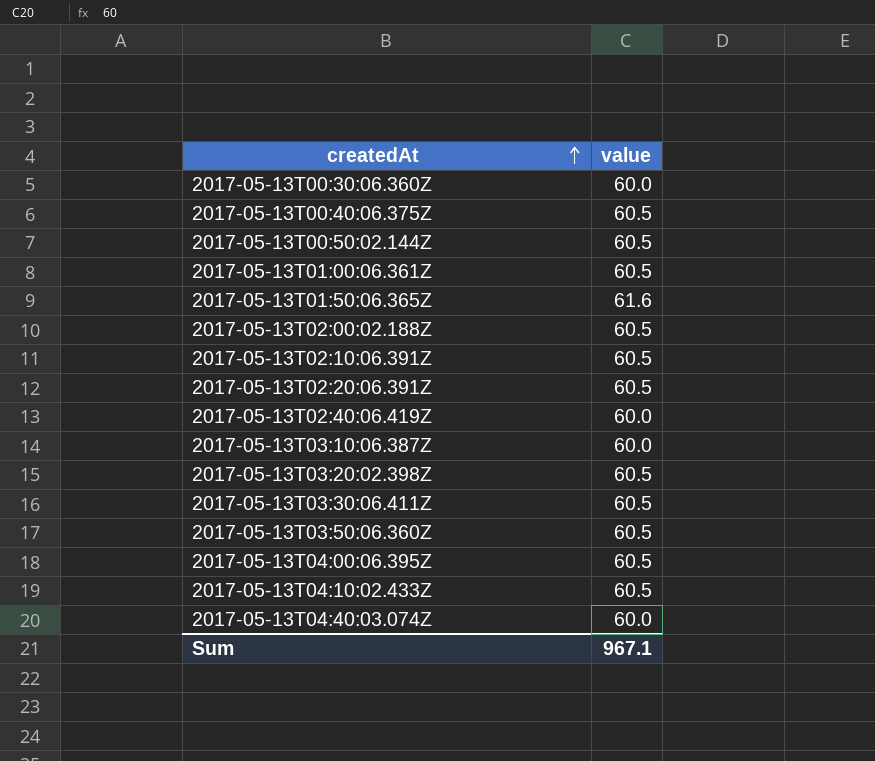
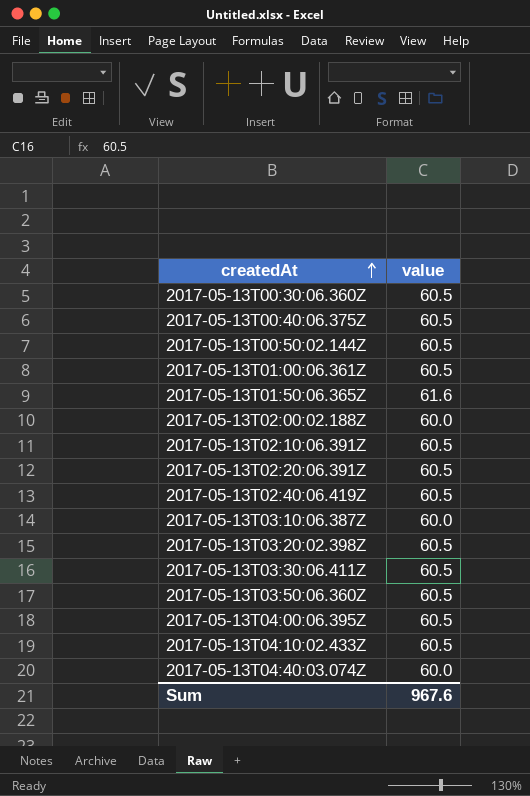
2017-05-13T00:30:06.360Z | value: 60.0 -> 60.5
2017-05-13T02:00:02.188Z | value: 60.5 -> 60.0
2017-05-13T02:40:06.419Z | value: 60.0 -> 60.5
Sum | value: 967.1 -> 967.6

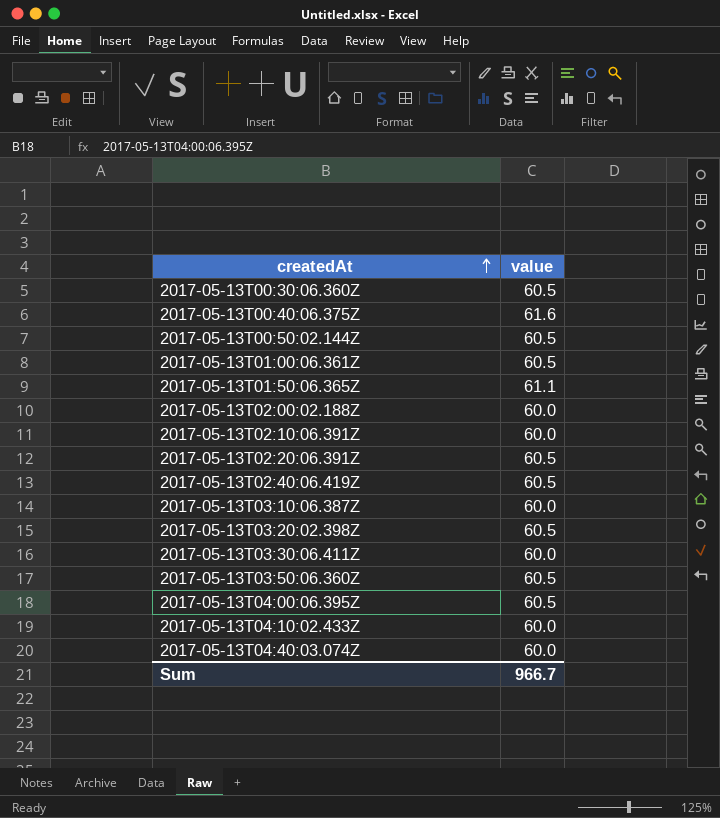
2017-05-13T00:40:06.375Z | value: 60.5 -> 61.6
2017-05-13T01:50:06.365Z | value: 61.6 -> 61.1
2017-05-13T02:10:06.391Z | value: 60.5 -> 60.0
2017-05-13T03:30:06.411Z | value: 60.5 -> 60.0
2017-05-13T04:10:02.433Z | value: 60.5 -> 60.0
Sum | value: 967.6 -> 966.7

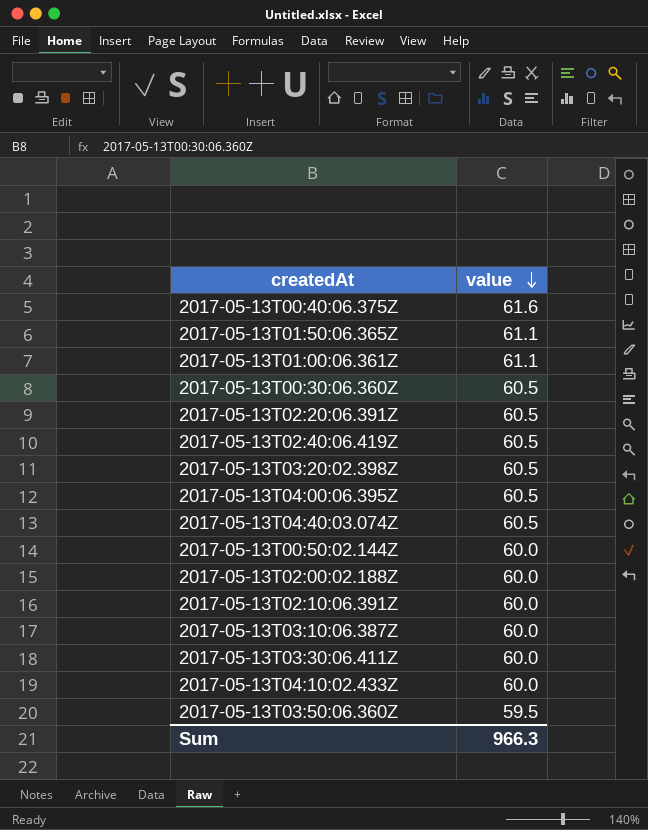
row order: createdAt ascending -> value descending
2017-05-13T01:00:06.361Z | value: 60.5 -> 61.1
2017-05-13T04:40:03.074Z | value: 60.0 -> 60.5
2017-05-13T00:50:02.144Z | value: 60.5 -> 60.0
2017-05-13T03:50:06.360Z | value: 60.5 -> 59.5
Sum | value: 966.7 -> 966.3

